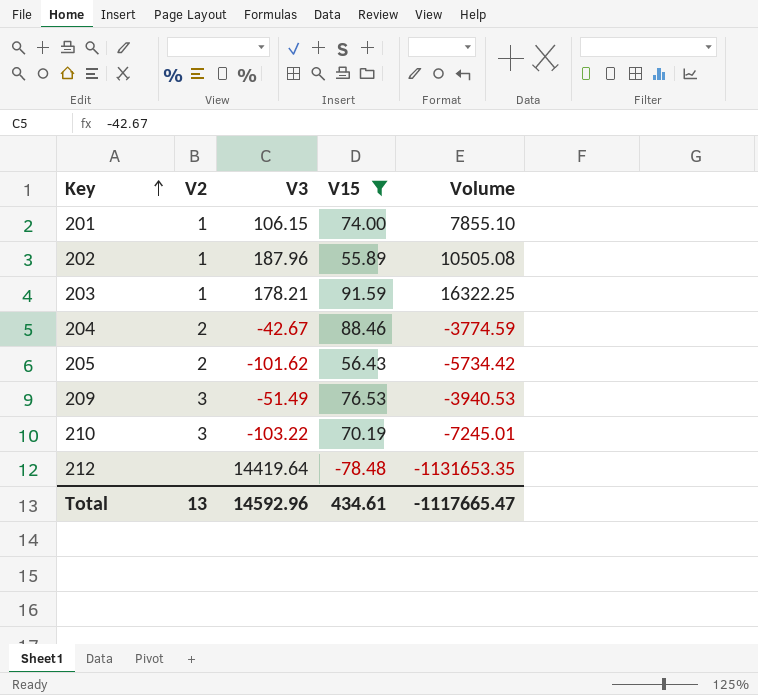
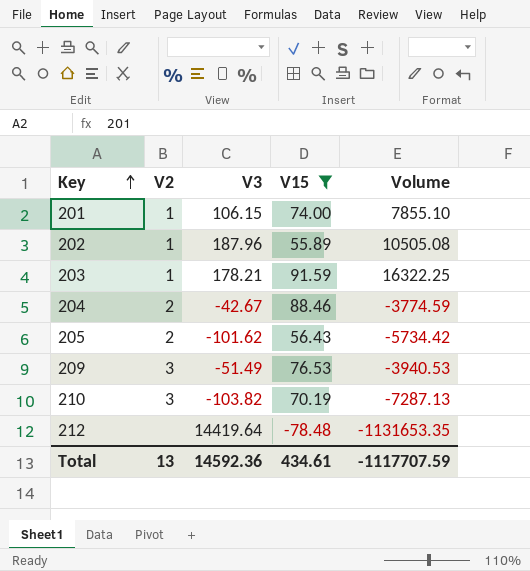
210 | V3: -103.22 -> -103.82
210 | Volume: -7245.01 -> -7287.13
Total | V3: 14592.96 -> 14592.36
Total | Volume: -1117665.47 -> -1117707.59

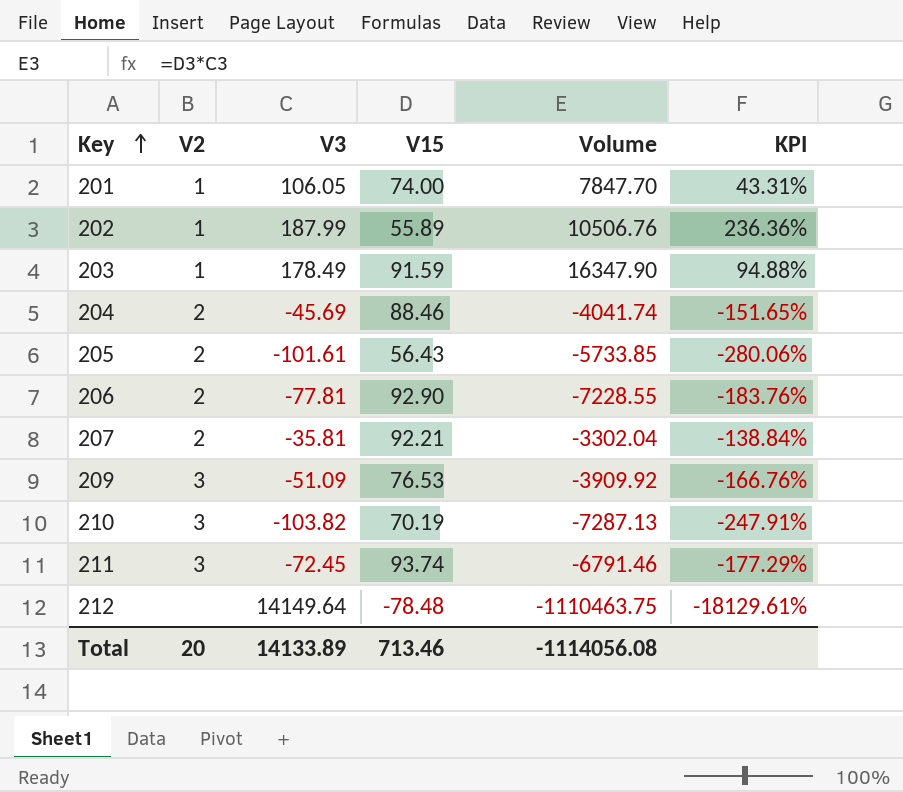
filter: V15 <= 91.59 -> none
column KPI | formula: none -> ([V3] - [V15]) / [V15]
201 | V3: 106.15 -> 106.05
201 | Volume: 7855.10 -> 7847.70
202 | V3: 187.96 -> 187.99
202 | Volume: 10505.08 -> 10506.76
203 | V3: 178.21 -> 178.49
203 | Volume: 16322.25 -> 16347.90
204 | V3: -42.67 -> -45.69
204 | Volume: -3774.59 -> -4041.74
205 | V3: -101.62 -> -101.61
205 | Volume: -5734.42 -> -5733.85
209 | V3: -51.49 -> -51.09
209 | Volume: -3940.53 -> -3909.92
212 | V3: 14419.64 -> 14149.64
212 | Volume: -1131653.35 -> -1110463.75
Total | V2: 13 -> 20
Total | V3: 14592.36 -> 14133.89
Total | V15: 434.61 -> 713.46
Total | Volume: -1117707.59 -> -1114056.08

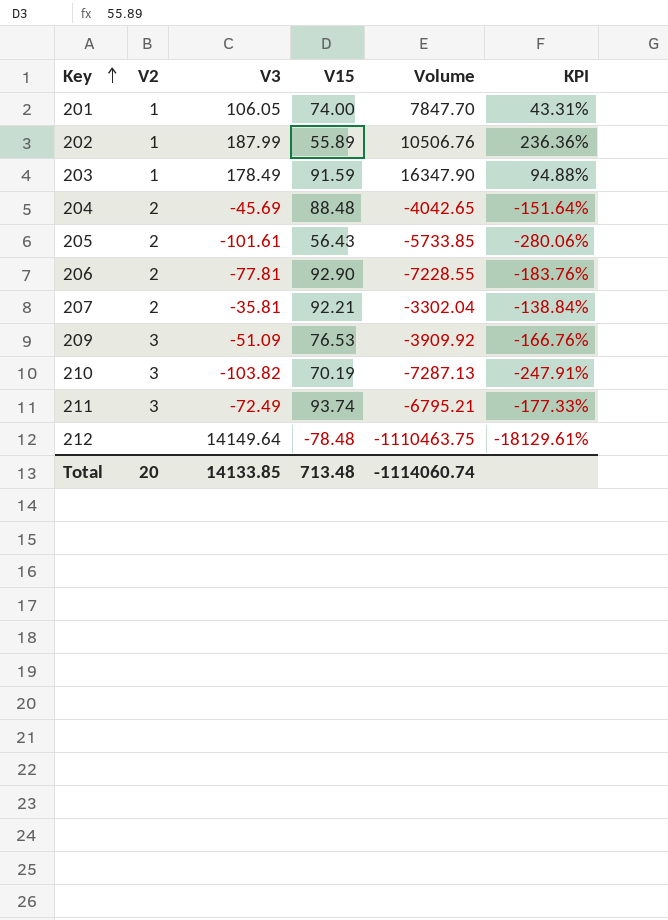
204 | V15: 88.46 -> 88.48
204 | Volume: -4041.74 -> -4042.65
204 | KPI: -151.65% -> -151.64%
211 | V3: -72.45 -> -72.49
211 | Volume: -6791.46 -> -6795.21
211 | KPI: -177.29% -> -177.33%
Total | V3: 14133.89 -> 14133.85
Total | V15: 713.46 -> 713.48
Total | Volume: -1114056.08 -> -1114060.74

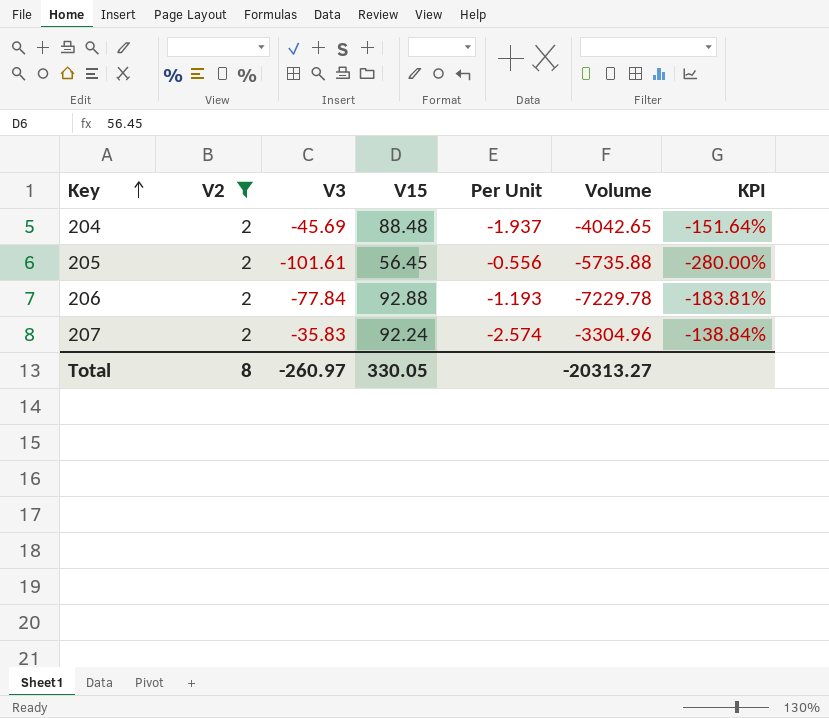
filter: none -> V2 = 2
column Per Unit | formula: none -> [V15] / [V3]
205 | V15: 56.43 -> 56.45
205 | Volume: -5733.85 -> -5735.88
205 | KPI: -280.06% -> -280.00%
206 | V3: -77.81 -> -77.84
206 | V15: 92.90 -> 92.88
206 | Volume: -7228.55 -> -7229.78
206 | KPI: -183.76% -> -183.81%
207 | V3: -35.81 -> -35.83
207 | V15: 92.21 -> 92.24
207 | Volume: -3302.04 -> -3304.96
Total | V2: 20 -> 8
Total | V3: 14133.85 -> -260.97
Total | V15: 713.48 -> 330.05
Total | Volume: -1114060.74 -> -20313.27

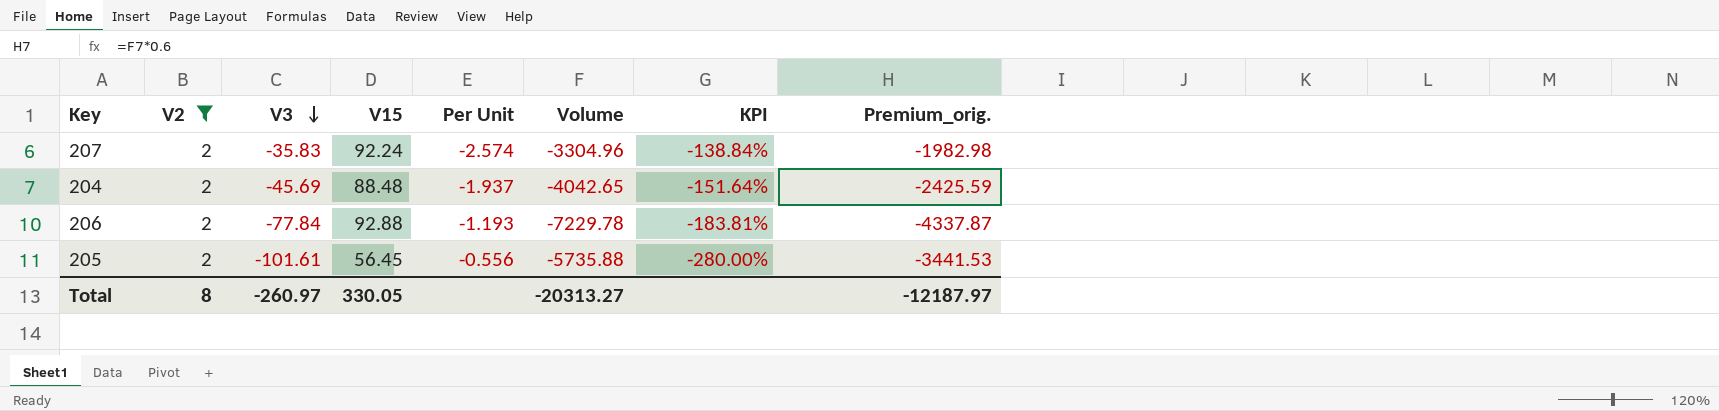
row order: Key ascending -> V3 descending
column Premium_orig. | formula: none -> [Volume] * 0.6

